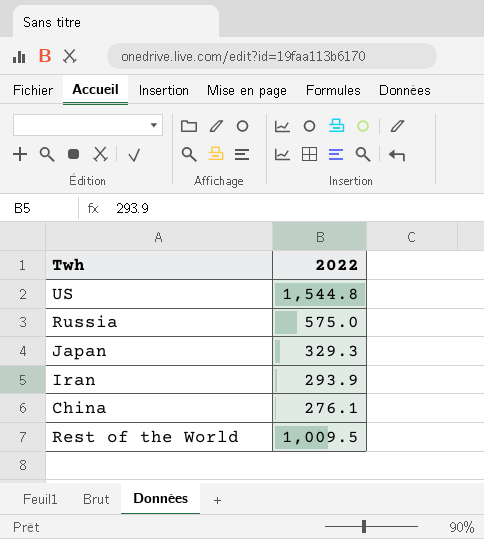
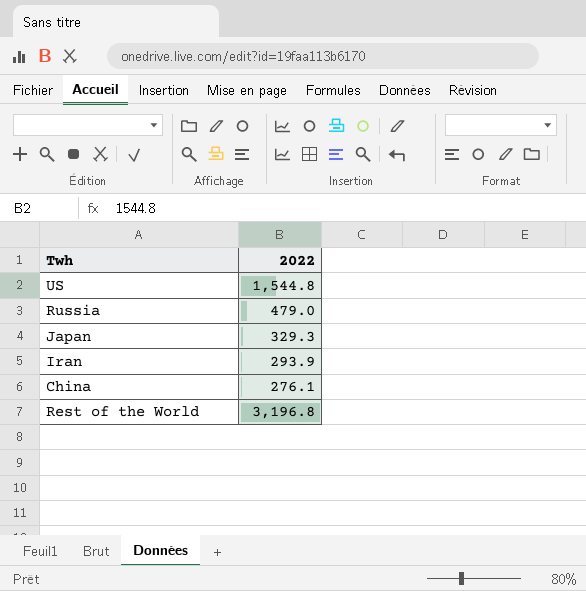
Russia | 2022: 575.0 -> 479.0
Rest of the World | 2022: 1,009.5 -> 3,196.8

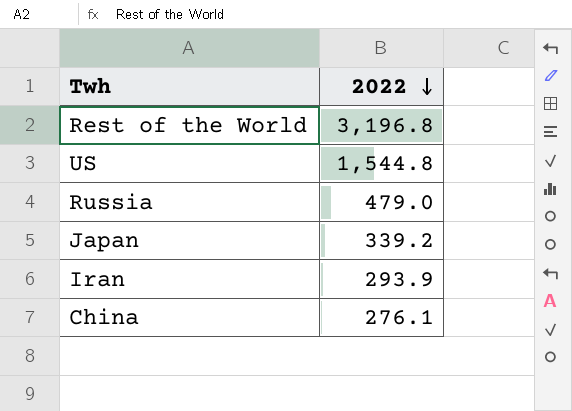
row order: none -> 2022 descending
Japan | 2022: 329.3 -> 339.2

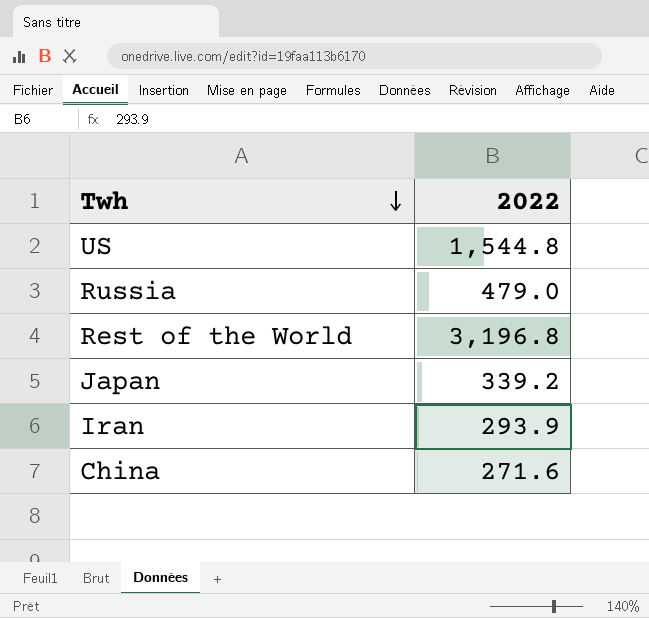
row order: 2022 descending -> Twh descending
China | 2022: 276.1 -> 271.6

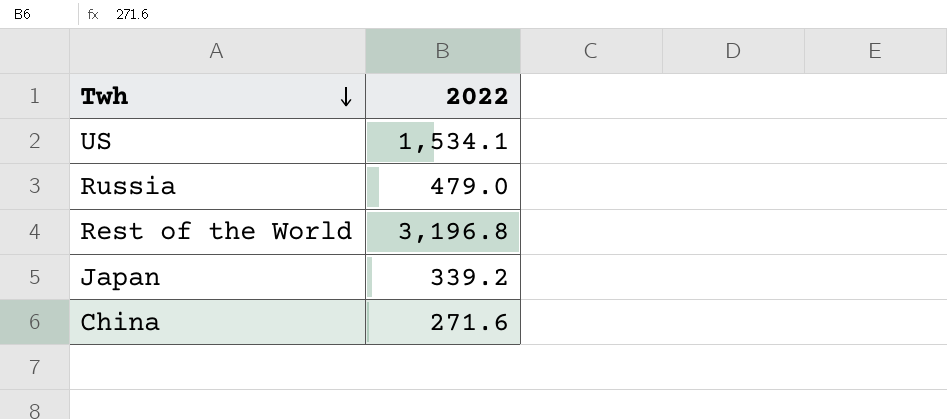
row Iran: 293.9 -> none
US | 2022: 1,544.8 -> 1,534.1

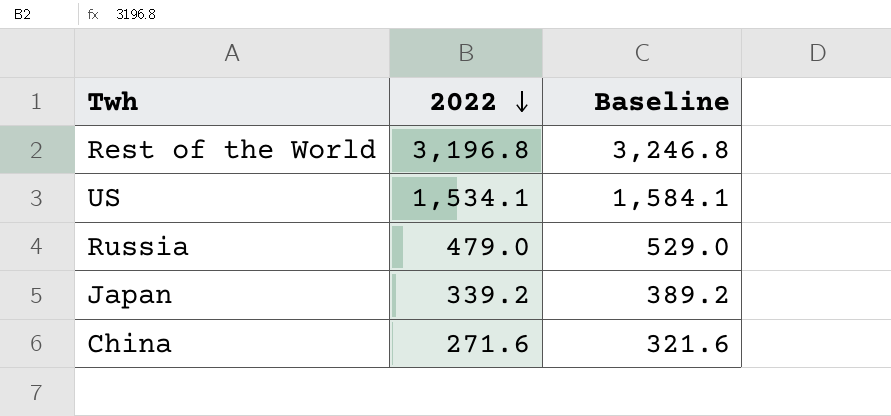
row order: Twh descending -> 2022 descending
column Baseline | formula: none -> [2022] + 50

